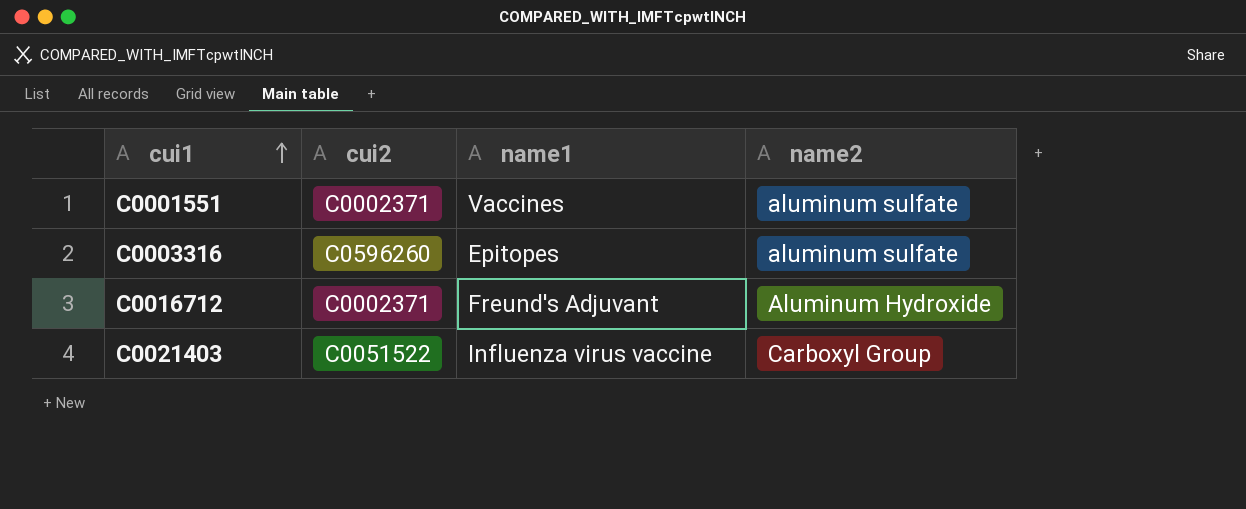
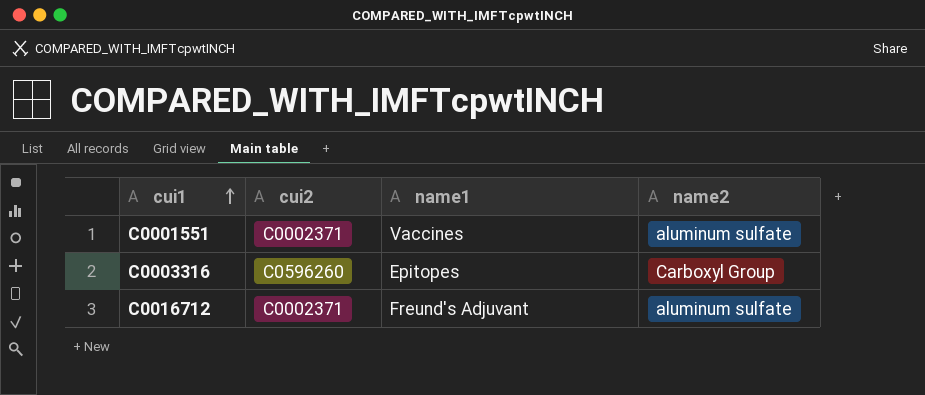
row C0021403: C0051522 | Influenza virus vaccine | Carboxyl Group -> none
C0003316 | name2: aluminum sulfate -> Carboxyl Group
C0016712 | name2: Aluminum Hydroxide -> aluminum sulfate

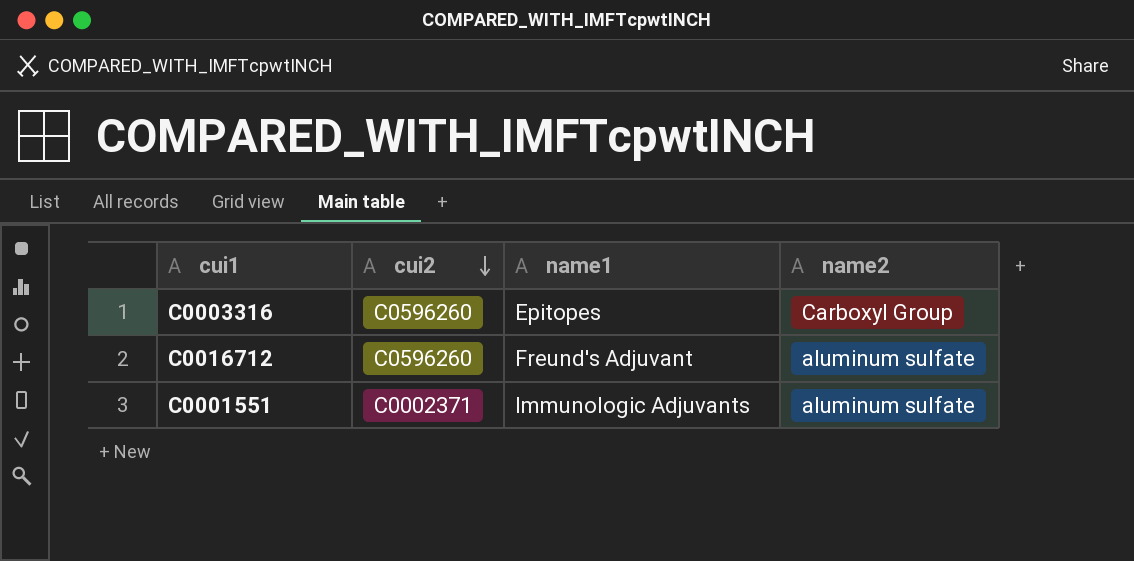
row order: cui1 ascending -> cui2 descending
C0016712 | cui2: C0002371 -> C0596260
C0001551 | name1: Vaccines -> Immunologic Adjuvants

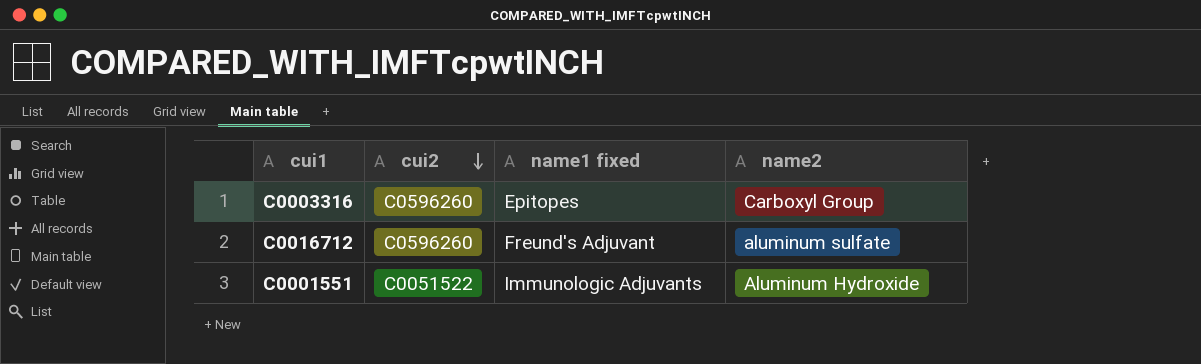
column name: name1 -> name1 fixed
C0001551 | cui2: C0002371 -> C0051522
C0001551 | name2: aluminum sulfate -> Aluminum Hydroxide

